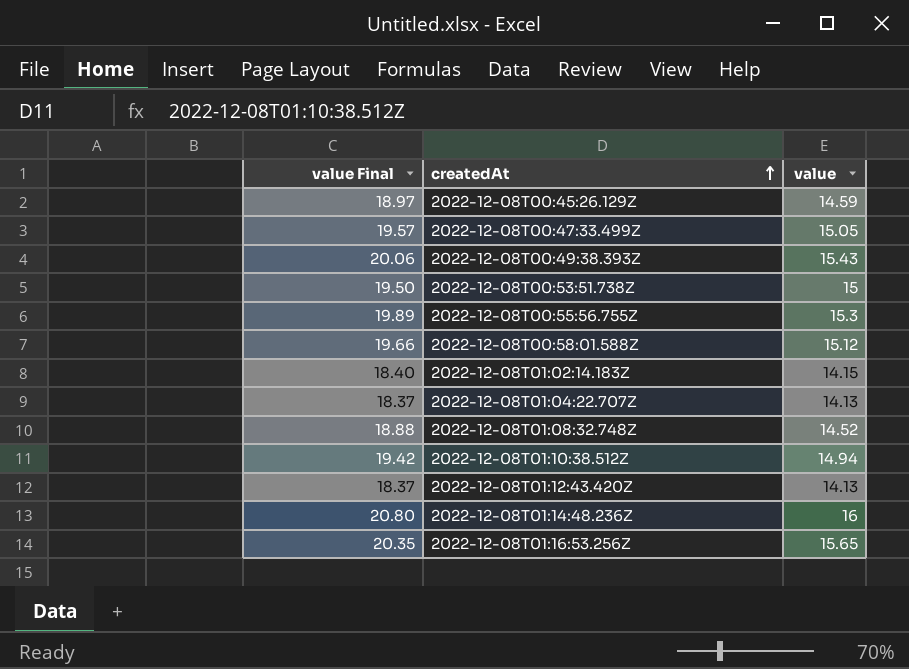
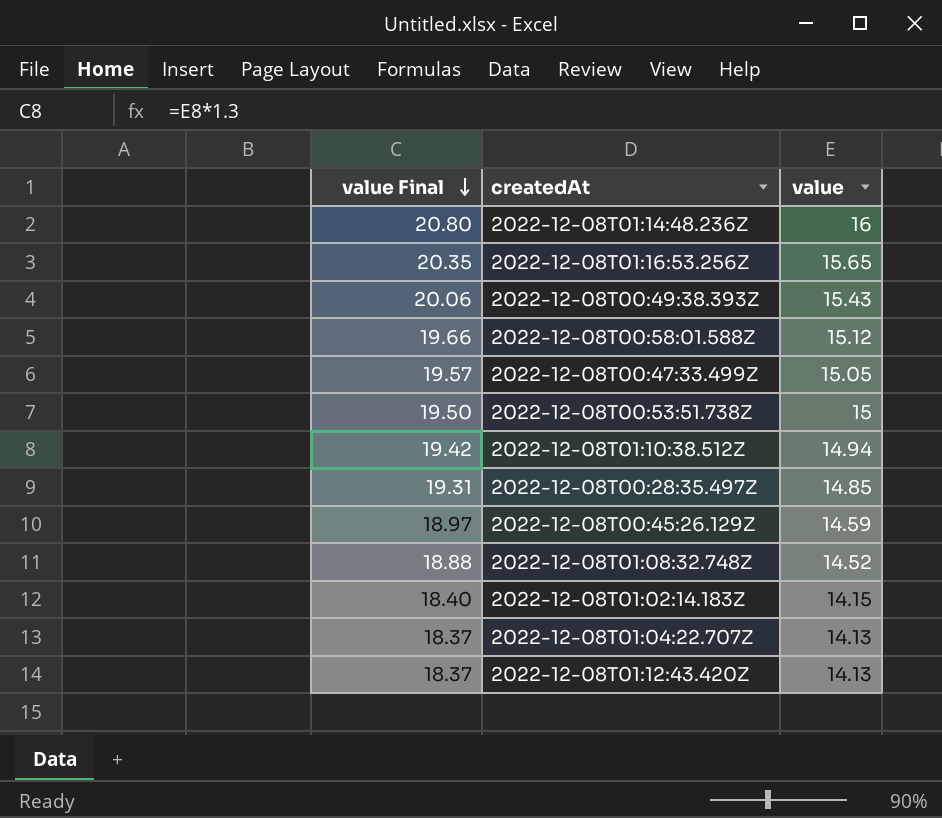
row order: createdAt ascending -> value Final descending
row 2022-12-08T00:55:56.755Z: 19.89 | 15.3 -> none
row 2022-12-08T00:28:35.497Z: none -> 19.31 | 14.85

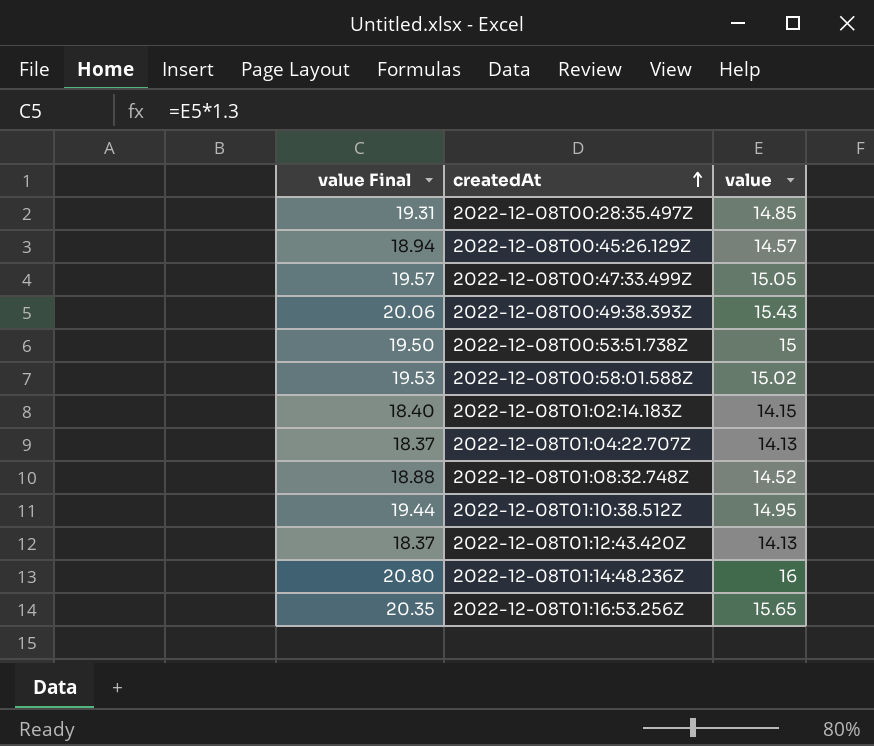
row order: value Final descending -> createdAt ascending
2022-12-08T00:45:26.129Z | value Final: 18.97 -> 18.94
2022-12-08T00:45:26.129Z | value: 14.59 -> 14.57
2022-12-08T00:58:01.588Z | value Final: 19.66 -> 19.53
2022-12-08T00:58:01.588Z | value: 15.12 -> 15.02
2022-12-08T01:10:38.512Z | value Final: 19.42 -> 19.44
2022-12-08T01:10:38.512Z | value: 14.94 -> 14.95

